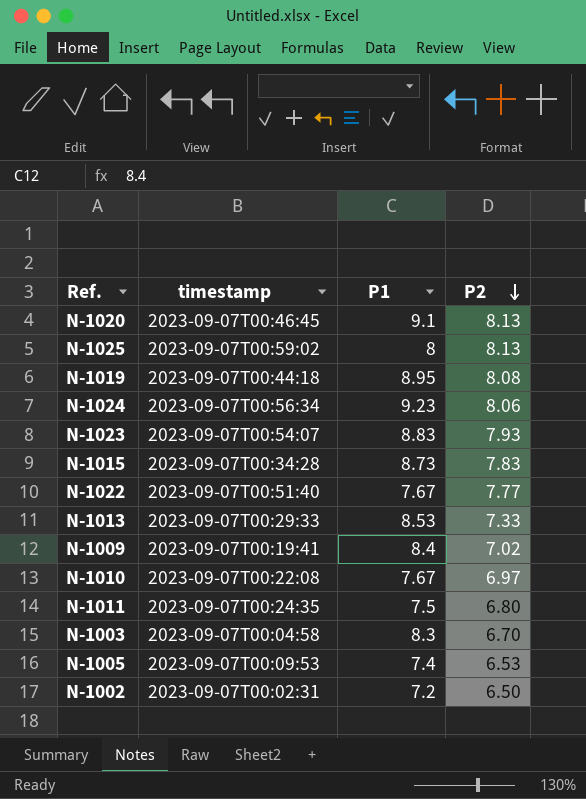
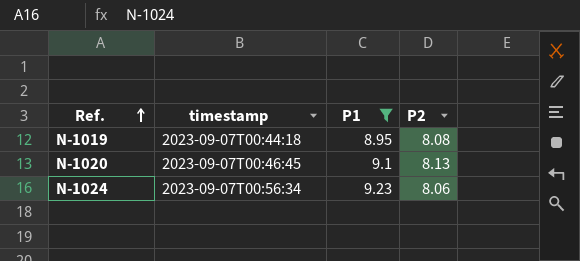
filter: none -> P1 >= 8.95
row order: P2 descending -> Ref. ascending

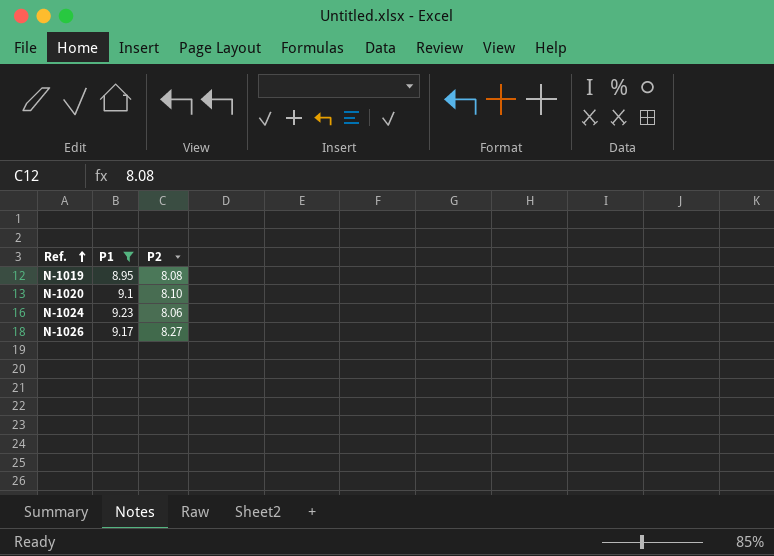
column timestamp | position: 2 -> none
N-1020 | P2: 8.13 -> 8.10
row N-1026: none -> 9.17 | 8.27

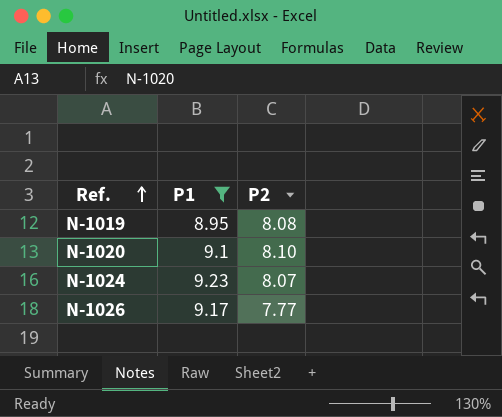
N-1024 | P2: 8.06 -> 8.07
N-1026 | P2: 8.27 -> 7.77

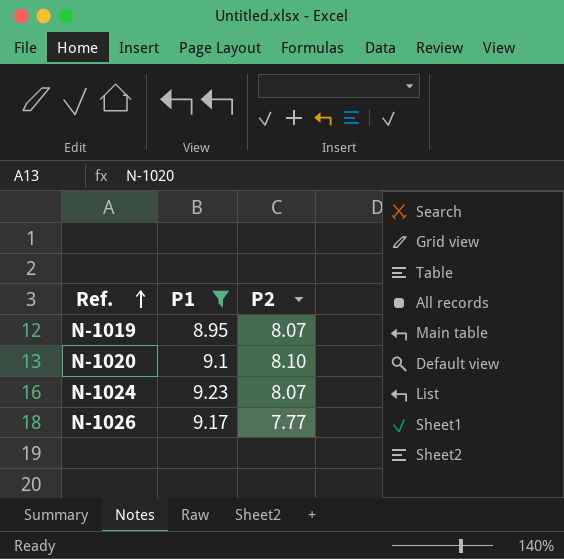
N-1019 | P2: 8.08 -> 8.07

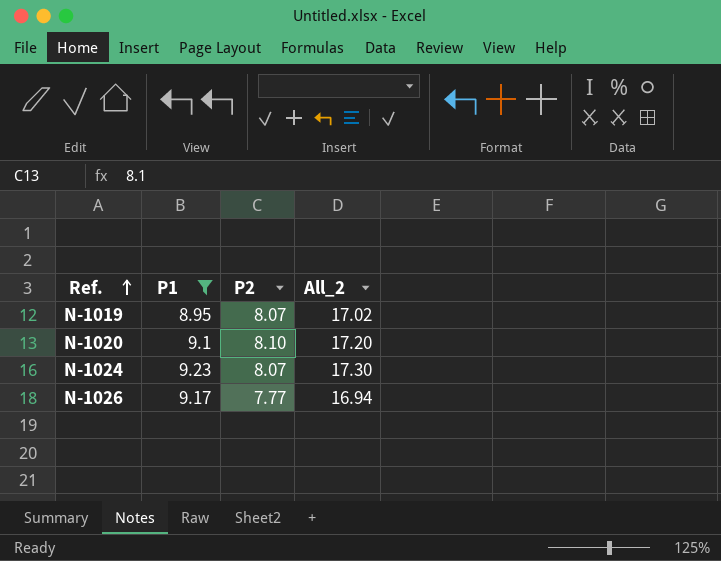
column All_2 | formula: none -> [P1] + [P2]

